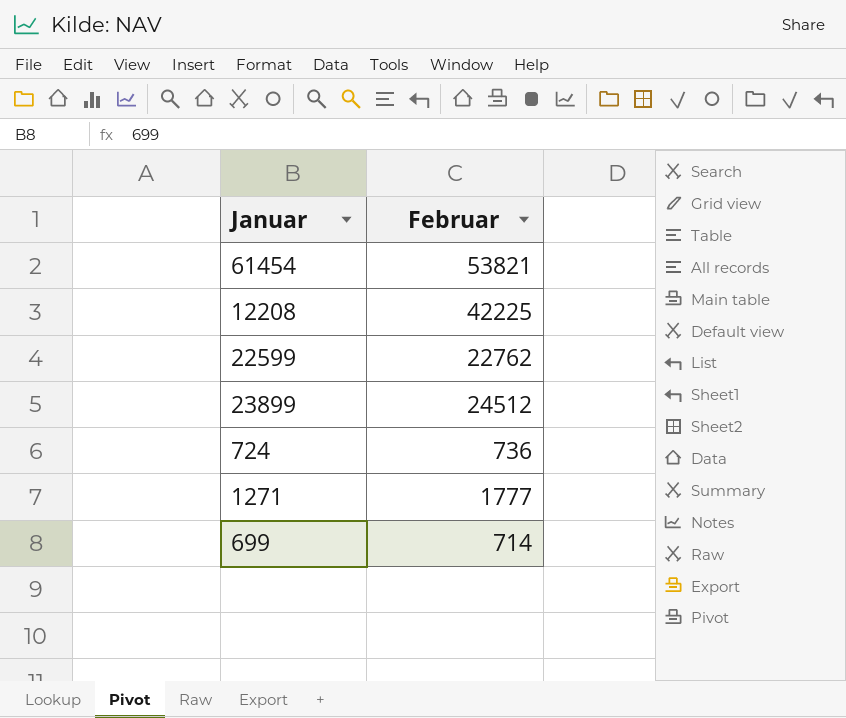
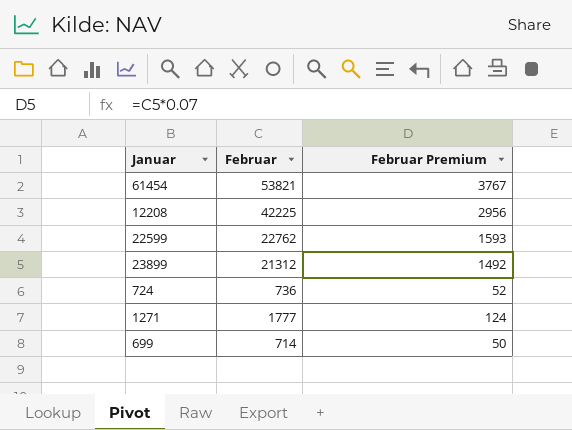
column Februar Premium | formula: none -> [Februar] * 0.07
23899 | Februar: 24512 -> 21312

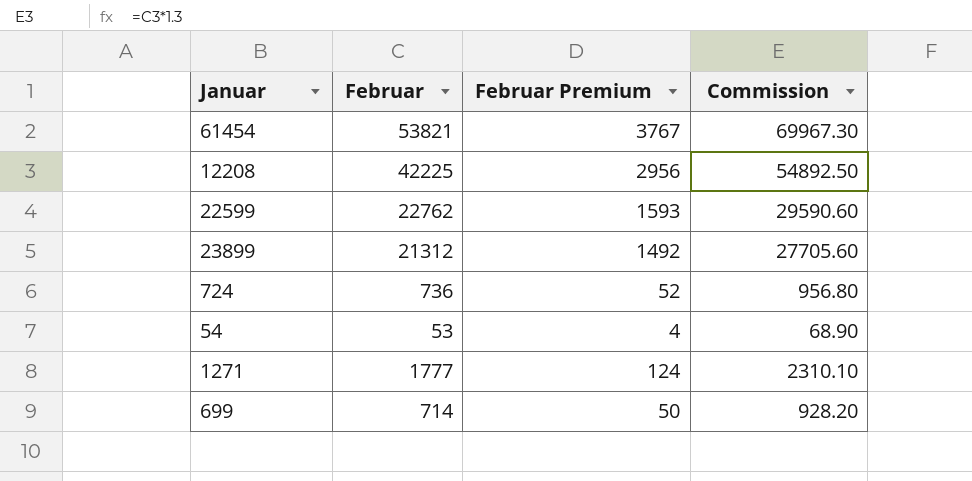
column Commission | formula: none -> [Februar] * 1.3
row 54: none -> 53 | 4 | 68.90

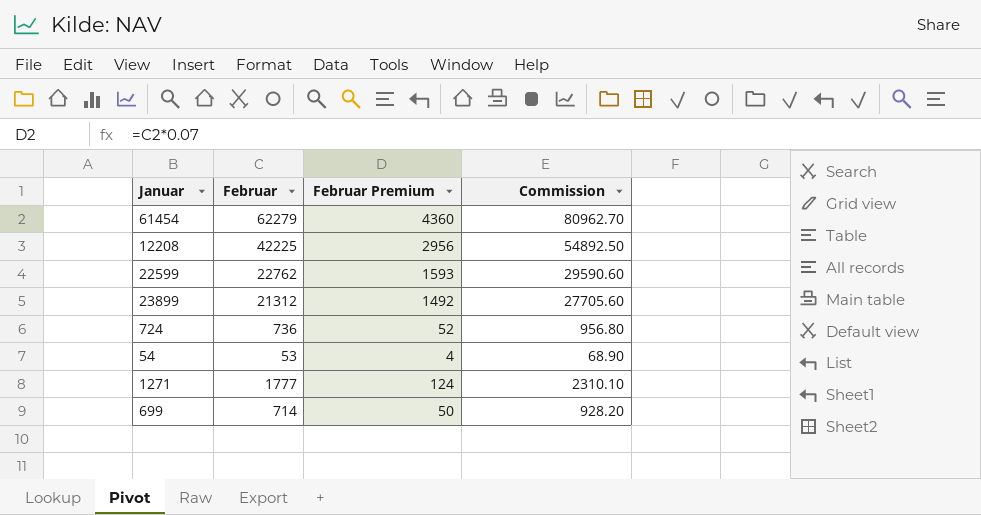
61454 | Februar: 53821 -> 62279
61454 | Februar Premium: 3767 -> 4360
61454 | Commission: 69967.30 -> 80962.70

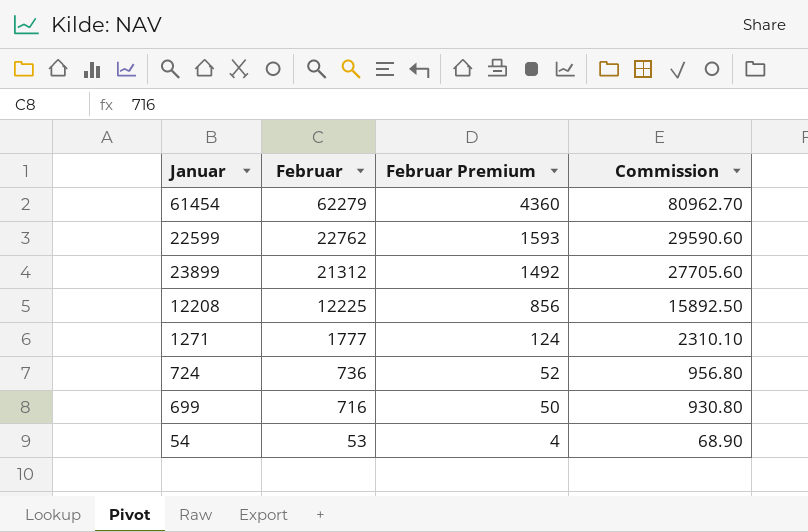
row order: none -> Februar descending
12208 | Februar: 42225 -> 12225
12208 | Februar Premium: 2956 -> 856
12208 | Commission: 54892.50 -> 15892.50
699 | Februar: 714 -> 716
699 | Commission: 928.20 -> 930.80

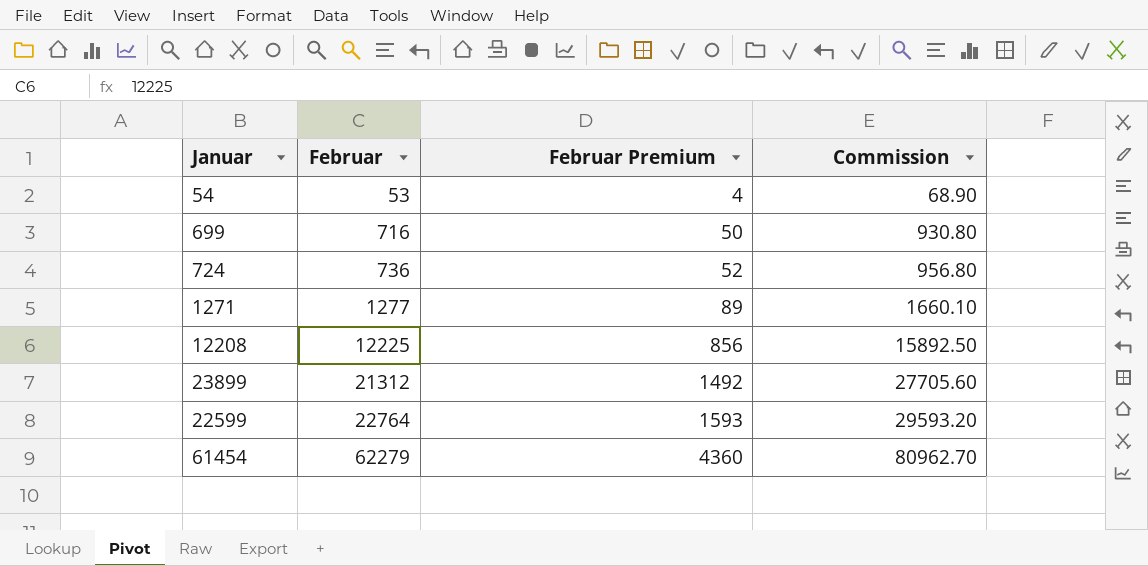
row order: Februar descending -> Februar ascending
1271 | Februar: 1777 -> 1277
1271 | Februar Premium: 124 -> 89
1271 | Commission: 2310.10 -> 1660.10
22599 | Februar: 22762 -> 22764
22599 | Commission: 29590.60 -> 29593.20

